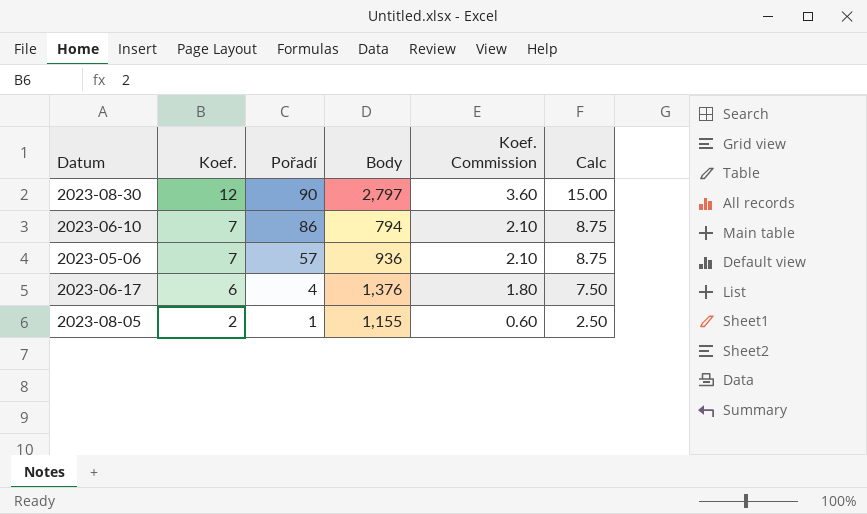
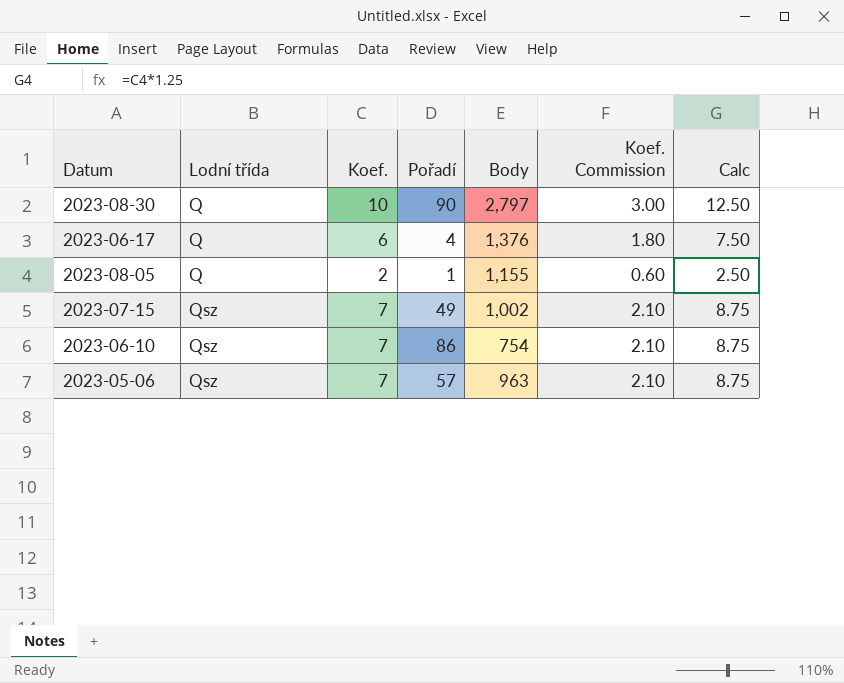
row order: Koef. descending -> Lodní třída ascending
column Lodní třída | position: none -> 2
2023-08-30 | Koef.: 12 -> 10
2023-08-30 | Koef. Commission: 3.60 -> 3.00
2023-08-30 | Calc: 15.00 -> 12.50
row 2023-07-15: none -> Qsz | 7 | 49 | 1,002 | 2.10 | 8.75
2023-06-10 | Body: 794 -> 754
2023-05-06 | Body: 936 -> 963

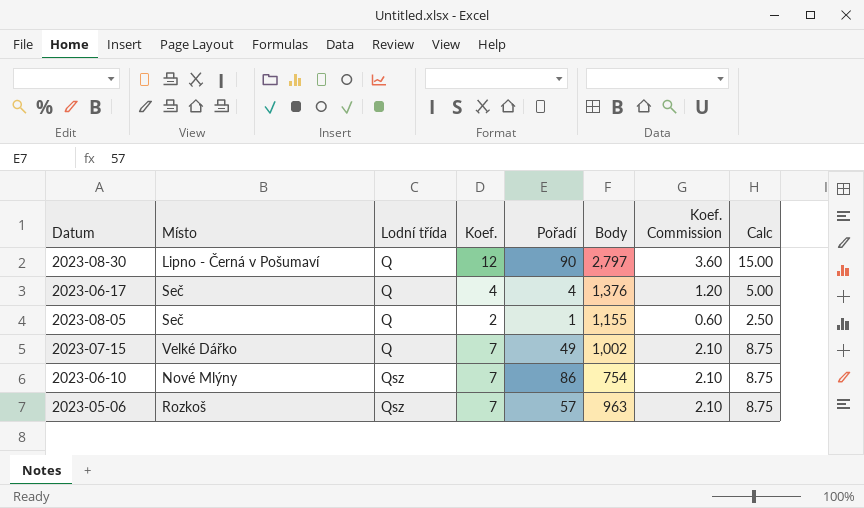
column Místo | position: none -> 2
2023-08-30 | Koef.: 10 -> 12
2023-08-30 | Koef. Commission: 3.00 -> 3.60
2023-08-30 | Calc: 12.50 -> 15.00
2023-06-17 | Koef.: 6 -> 4
2023-06-17 | Koef. Commission: 1.80 -> 1.20
2023-06-17 | Calc: 7.50 -> 5.00
2023-07-15 | Lodní třída: Qsz -> Q

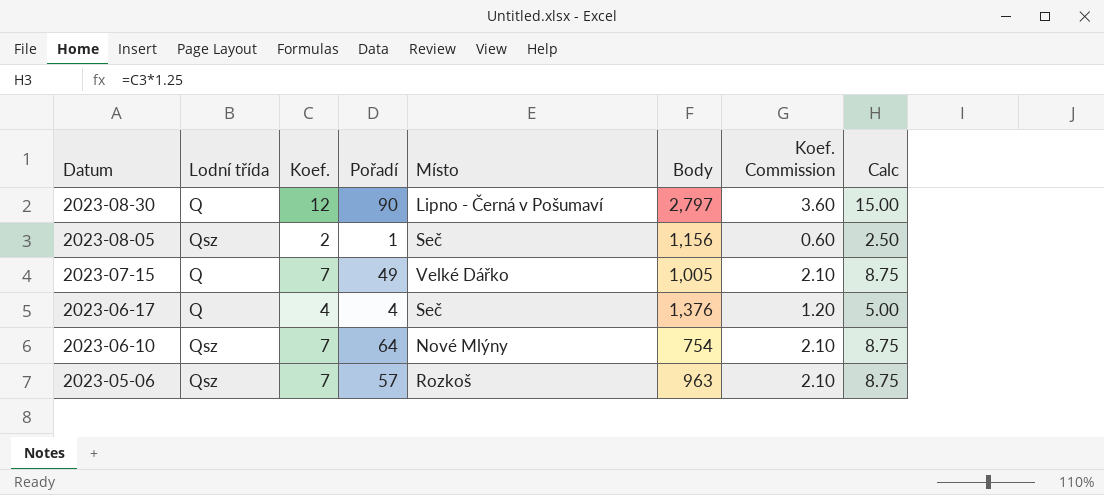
row order: Lodní třída ascending -> Datum descending
column Místo | position: 2 -> 5
2023-08-05 | Lodní třída: Q -> Qsz
2023-08-05 | Body: 1,155 -> 1,156
2023-07-15 | Body: 1,002 -> 1,005
2023-06-10 | Pořadí: 86 -> 64

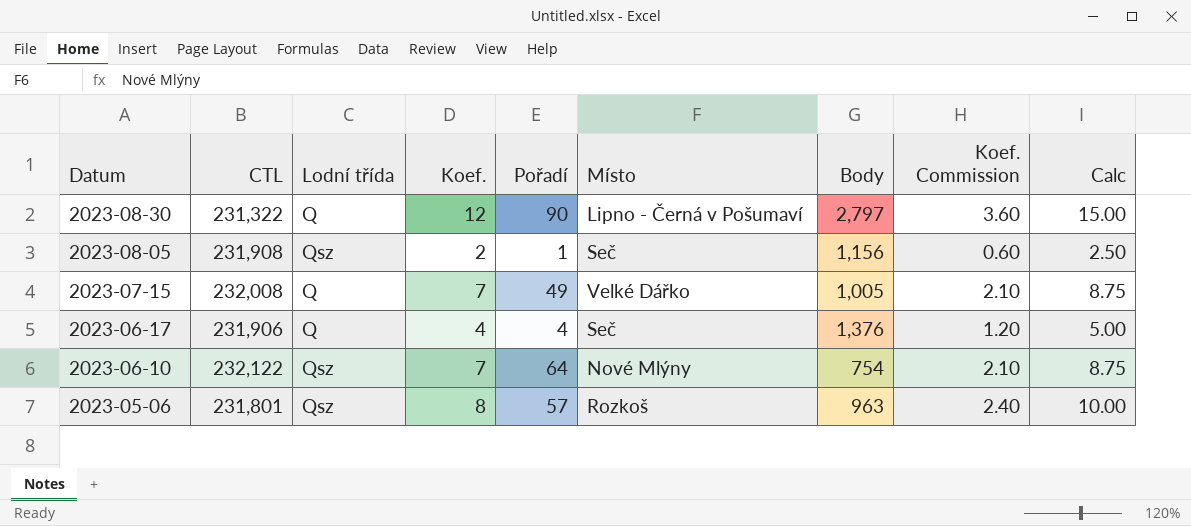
column CTL | position: none -> 2
2023-05-06 | Koef.: 7 -> 8
2023-05-06 | Koef. Commission: 2.10 -> 2.40
2023-05-06 | Calc: 8.75 -> 10.00

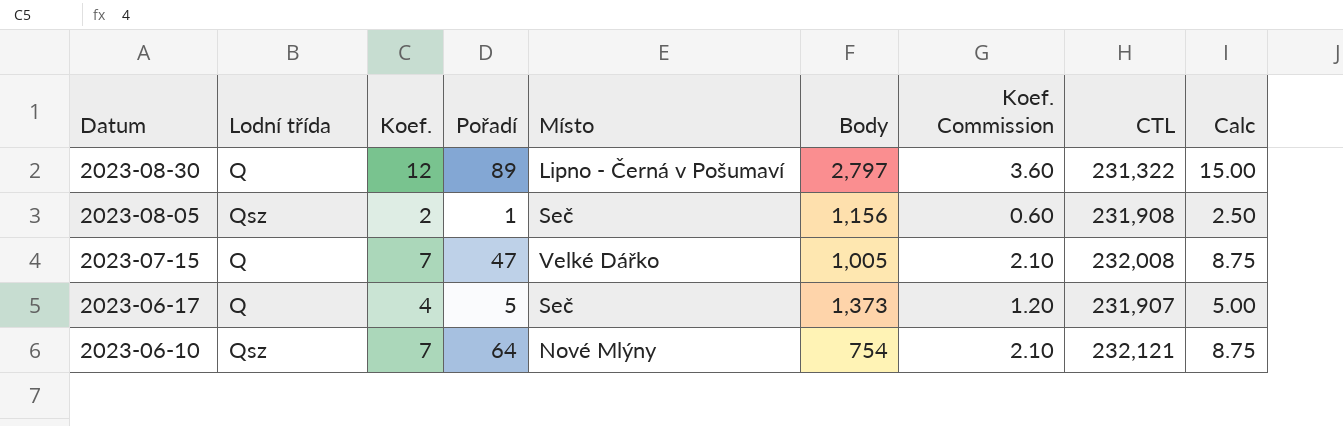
column CTL | position: 2 -> 8
row 2023-05-06: 231,801 | Qsz | 8 | 57 | Rozkoš | 963 | 2.40 | 10.00 -> none
2023-08-30 | Pořadí: 90 -> 89
2023-07-15 | Pořadí: 49 -> 47
2023-06-17 | Pořadí: 4 -> 5
2023-06-17 | Body: 1,376 -> 1,373
2023-06-17 | CTL: 231,906 -> 231,907
2023-06-10 | CTL: 232,122 -> 232,121

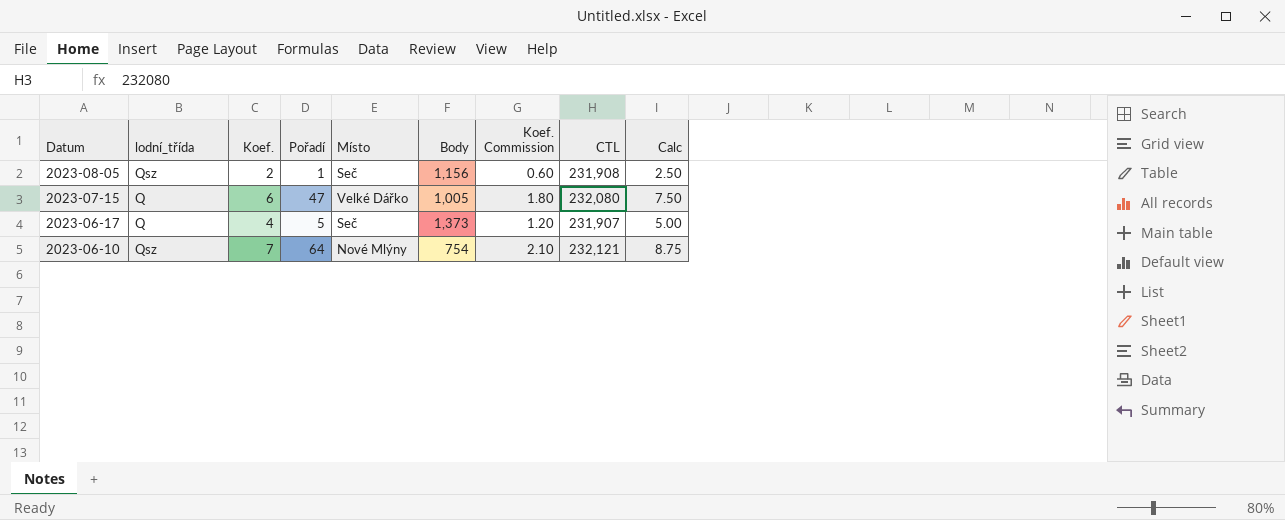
column name: Lodní třída -> lodní_třída
row 2023-08-30: Q | 12 | 89 | Lipno - Černá v Pošumaví | 2,797 | 3.60 | 231,322 | 15.00 -> none
2023-07-15 | Koef.: 7 -> 6
2023-07-15 | Koef. Commission: 2.10 -> 1.80
2023-07-15 | CTL: 232,008 -> 232,080
2023-07-15 | Calc: 8.75 -> 7.50

